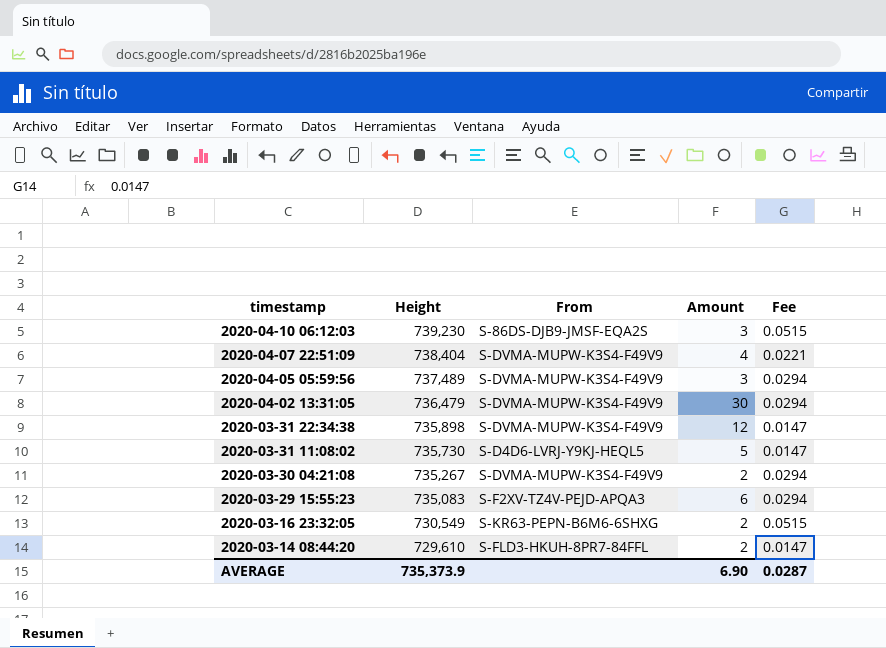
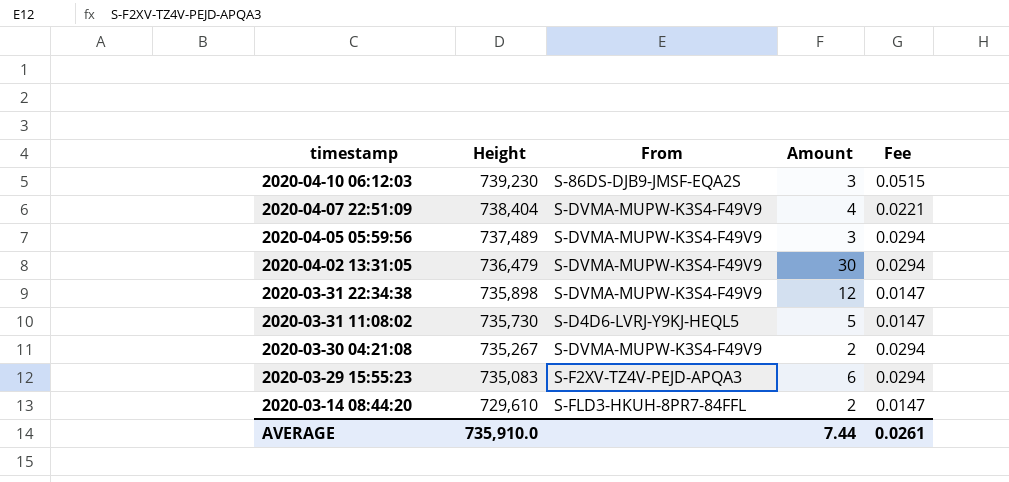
row 2020-03-16 23:32:05: 730,549 | S-KR63-PEPN-B6M6-6SHXG | 2 | 0.0515 -> none
AVERAGE | Height: 735,373.9 -> 735,910.0
AVERAGE | Amount: 6.90 -> 7.44
AVERAGE | Fee: 0.0287 -> 0.0261

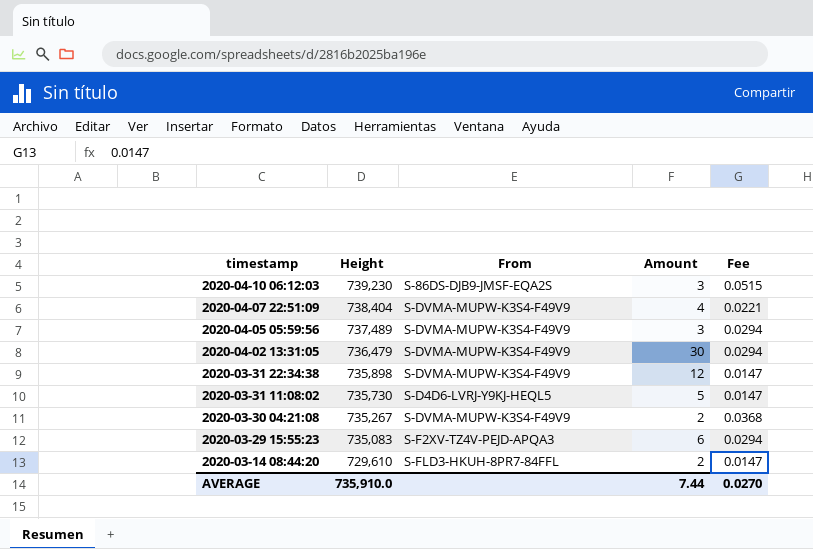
2020-03-30 04:21:08 | Fee: 0.0294 -> 0.0368
AVERAGE | Fee: 0.0261 -> 0.0270

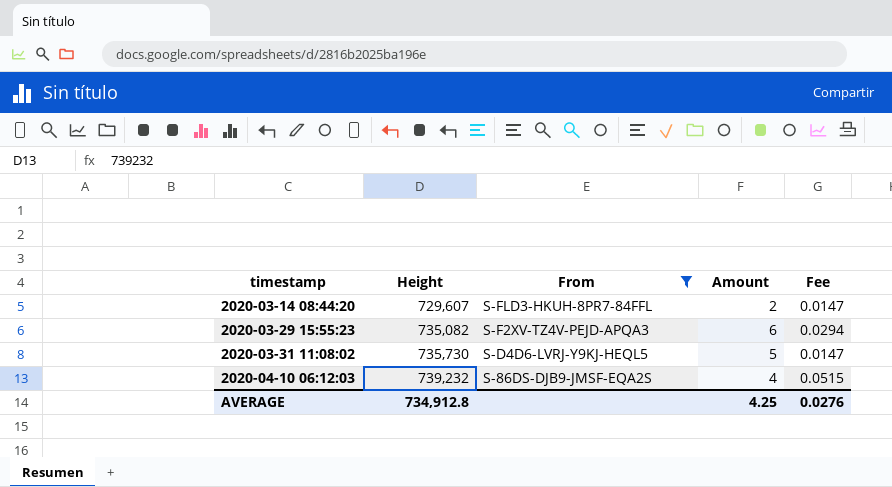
filter: none -> From != S-DVMA-MUPW-K3S4-F49V9
row order: timestamp descending -> timestamp ascending
2020-03-14 08:44:20 | Height: 729,610 -> 729,607
2020-03-29 15:55:23 | Height: 735,083 -> 735,082
2020-04-10 06:12:03 | Height: 739,230 -> 739,232
2020-04-10 06:12:03 | Amount: 3 -> 4
AVERAGE | Height: 735,910.0 -> 734,912.8
AVERAGE | Amount: 7.44 -> 4.25
AVERAGE | Fee: 0.0270 -> 0.0276

